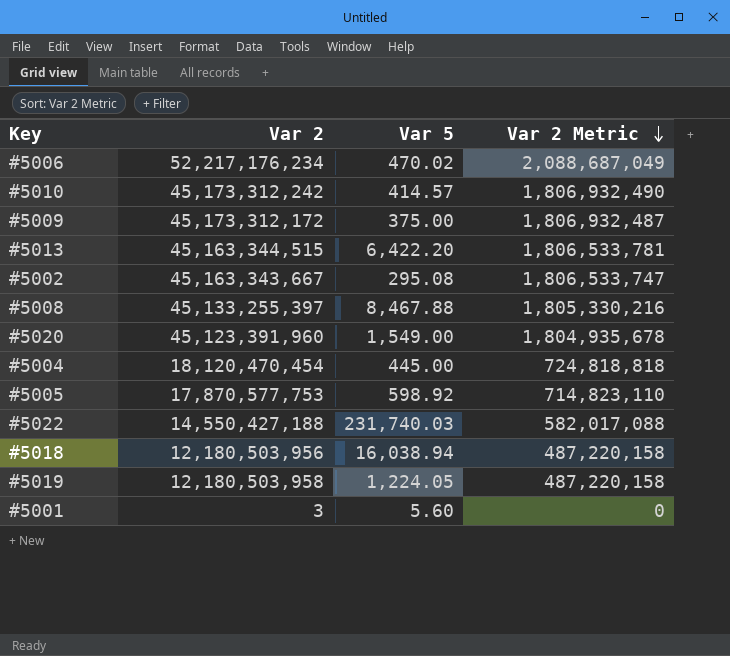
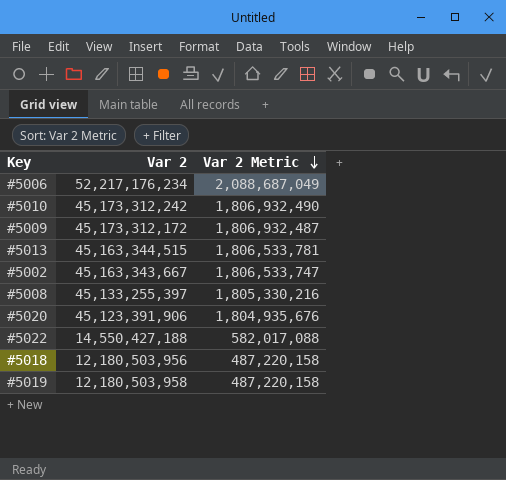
column Var 5 | position: 3 -> none
row #5004: 18,120,470,454 | 445.00 | 724,818,818 -> none
row #5005: 17,870,577,753 | 598.92 | 714,823,110 -> none
row #5001: 3 | 5.60 | 0 -> none
#5020 | Var 2: 45,123,391,960 -> 45,123,391,906
#5020 | Var 2 Metric: 1,804,935,678 -> 1,804,935,676

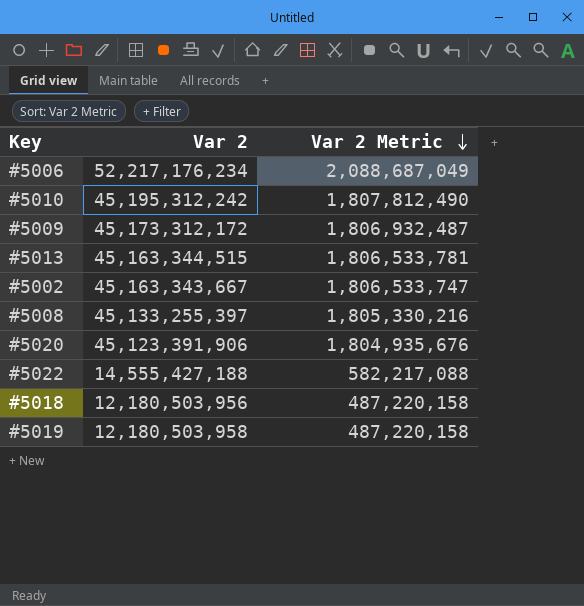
#5010 | Var 2: 45,173,312,242 -> 45,195,312,242
#5010 | Var 2 Metric: 1,806,932,490 -> 1,807,812,490
#5022 | Var 2: 14,550,427,188 -> 14,555,427,188
#5022 | Var 2 Metric: 582,017,088 -> 582,217,088

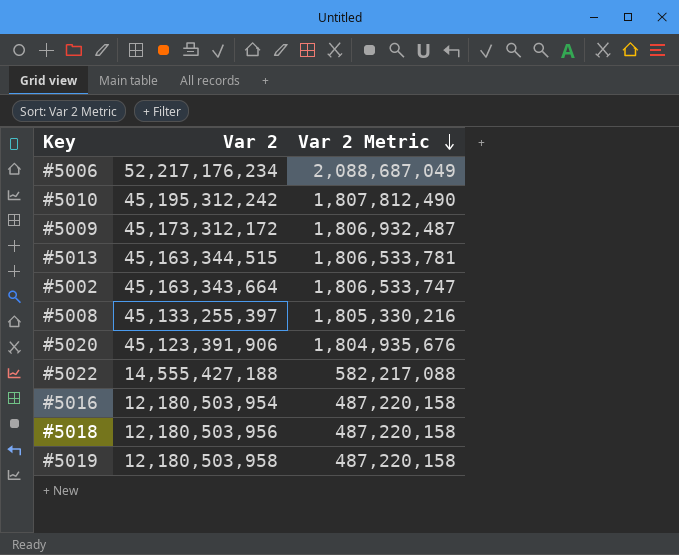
#5002 | Var 2: 45,163,343,667 -> 45,163,343,664
row #5016: none -> 12,180,503,954 | 487,220,158

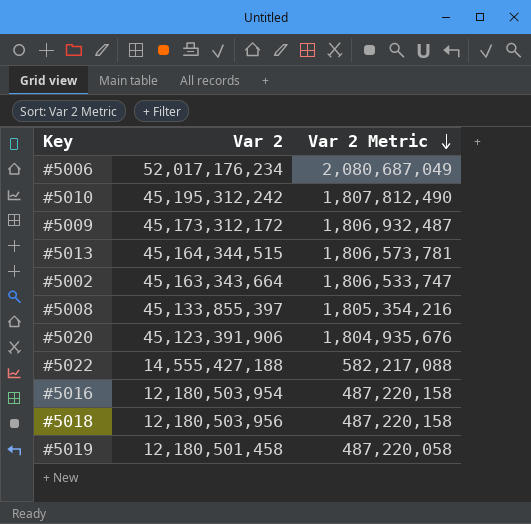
#5006 | Var 2: 52,217,176,234 -> 52,017,176,234
#5006 | Var 2 Metric: 2,088,687,049 -> 2,080,687,049
#5013 | Var 2: 45,163,344,515 -> 45,164,344,515
#5013 | Var 2 Metric: 1,806,533,781 -> 1,806,573,781
#5008 | Var 2: 45,133,255,397 -> 45,133,855,397
#5008 | Var 2 Metric: 1,805,330,216 -> 1,805,354,216
#5019 | Var 2: 12,180,503,958 -> 12,180,501,458
#5019 | Var 2 Metric: 487,220,158 -> 487,220,058

